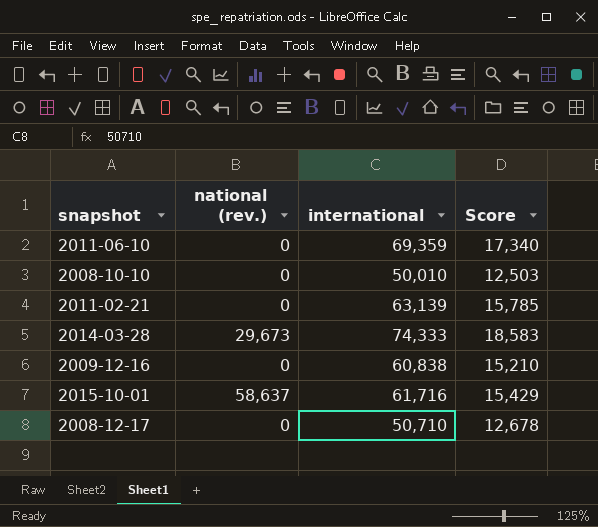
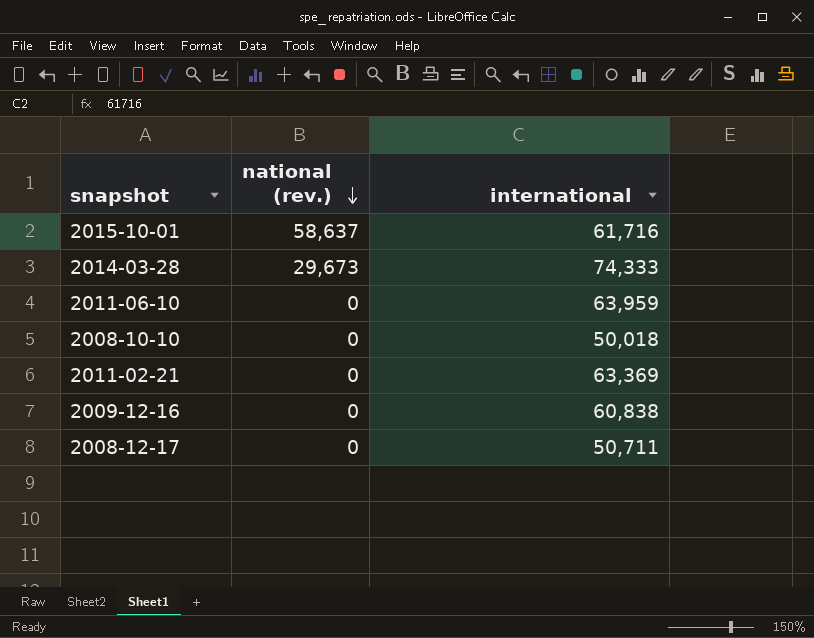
row order: none -> national (rev.) descending
column Score | formula: [international] * 0.25 -> none
2011-06-10 | international: 69,359 -> 63,959
2008-10-10 | international: 50,010 -> 50,018
2011-02-21 | international: 63,139 -> 63,369
2008-12-17 | international: 50,710 -> 50,711

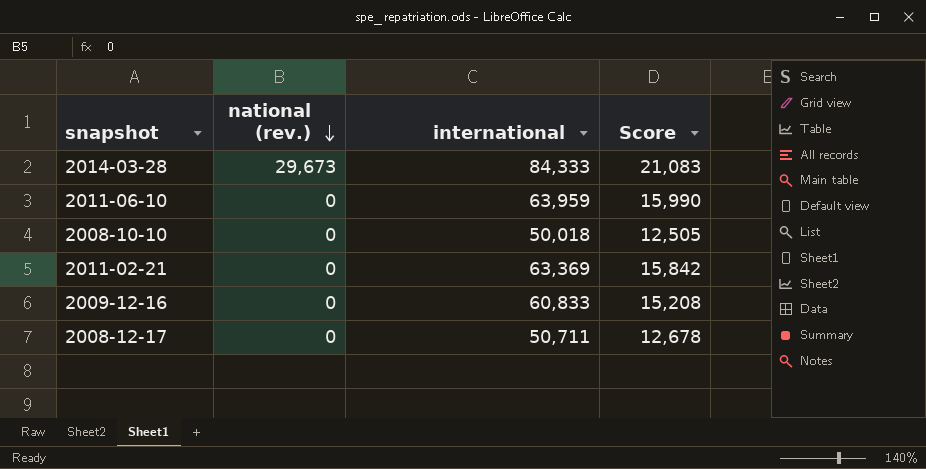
column Score | formula: none -> [international] * 0.25
row 2015-10-01: 58,637 | 61,716 -> none
2014-03-28 | international: 74,333 -> 84,333
2009-12-16 | international: 60,838 -> 60,833

